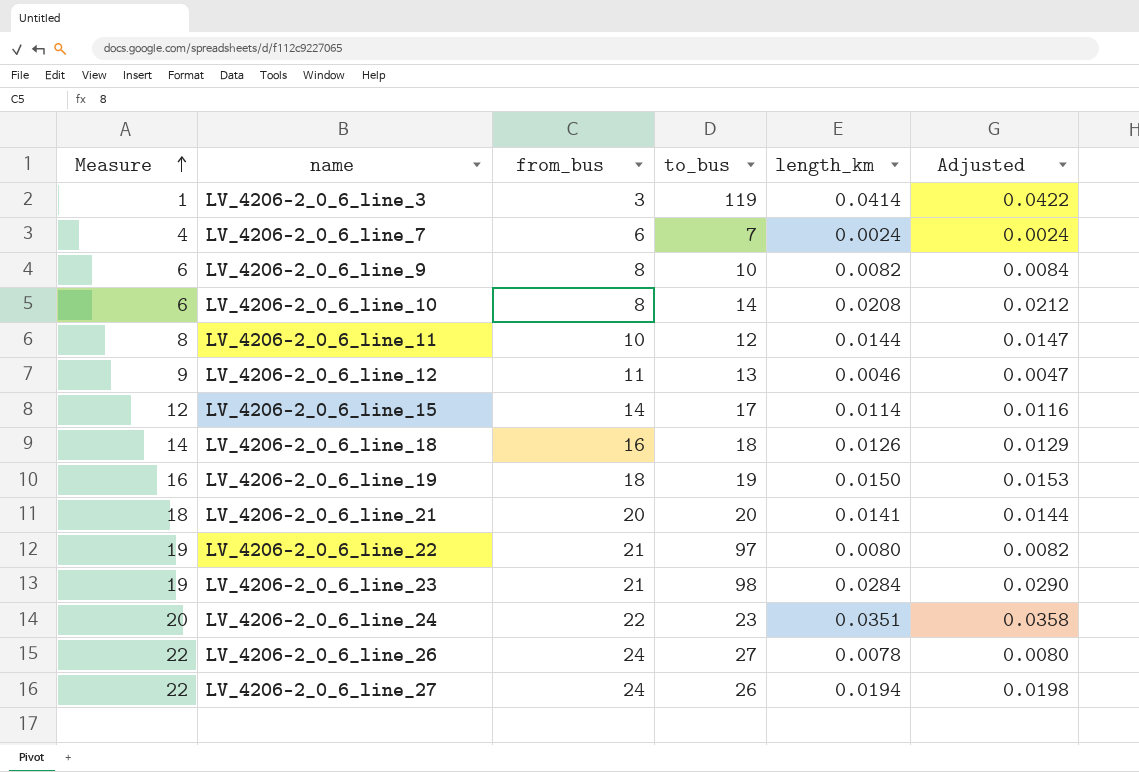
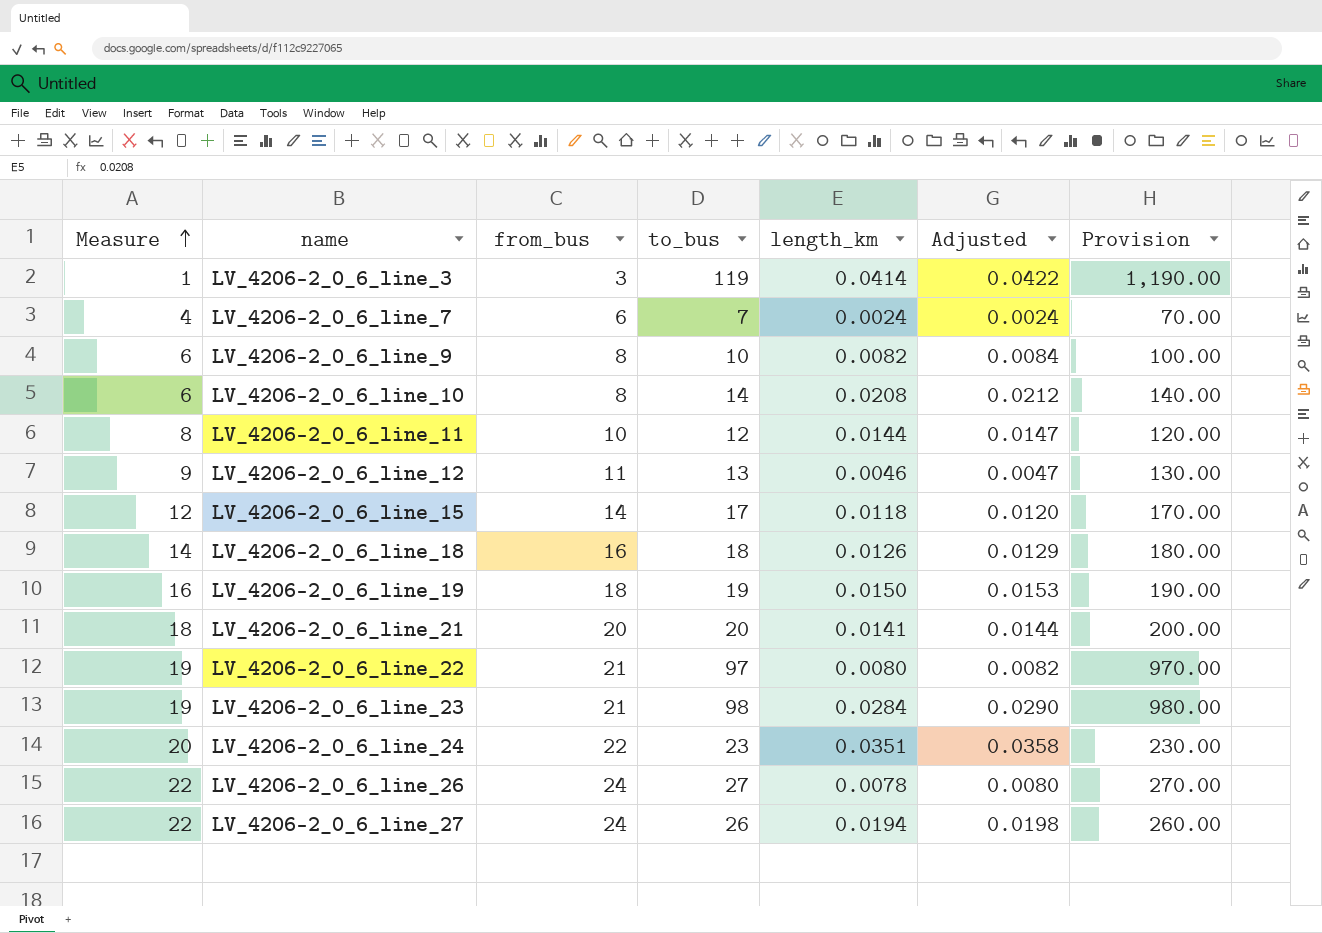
column Provision | formula: none -> [to_bus] * 10
LV_4206-2_0_6_line_15 | length_km: 0.0114 -> 0.0118
LV_4206-2_0_6_line_15 | Adjusted: 0.0116 -> 0.0120

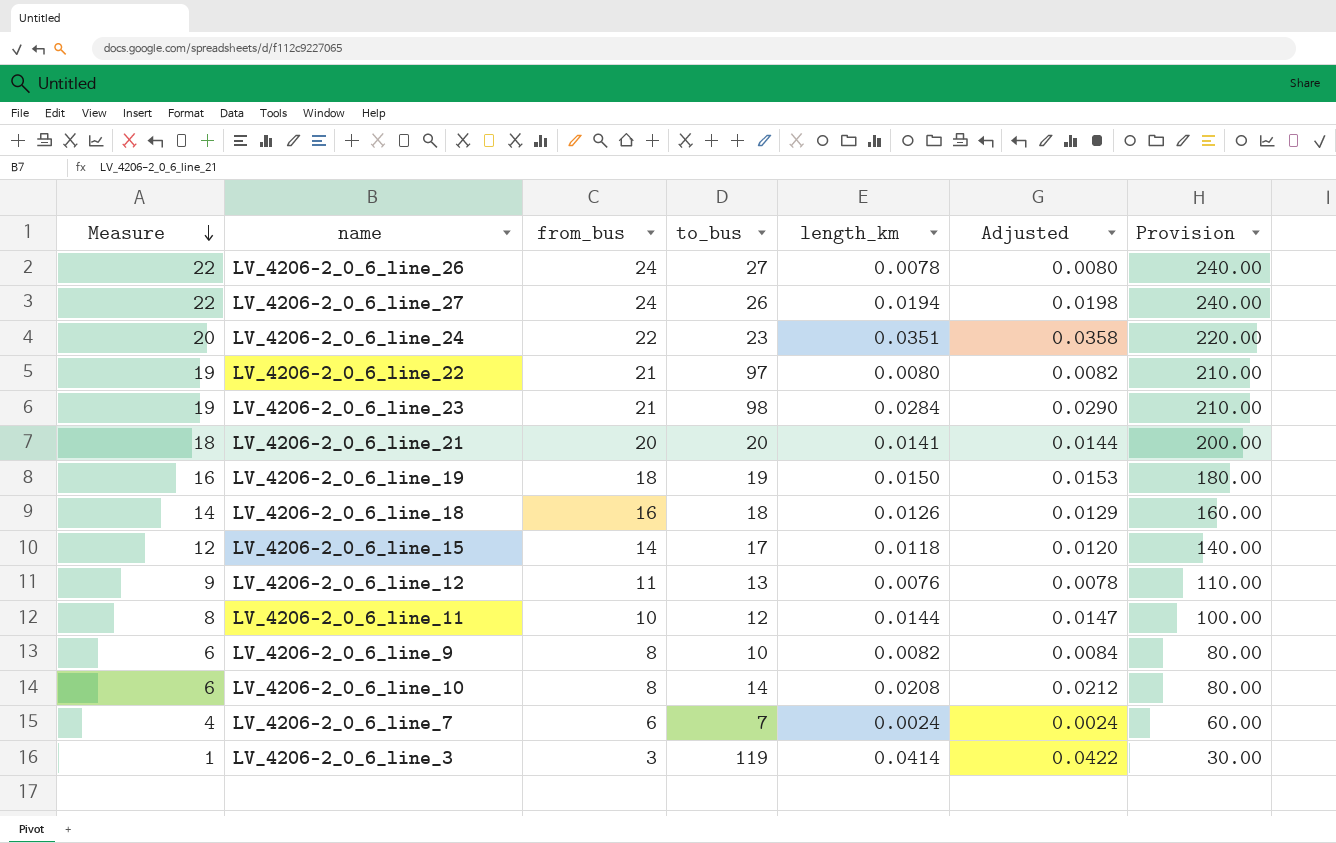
row order: Measure ascending -> Measure descending
column Provision | formula: [to_bus] * 10 -> [from_bus] * 10
LV_4206-2_0_6_line_12 | length_km: 0.0046 -> 0.0076
LV_4206-2_0_6_line_12 | Adjusted: 0.0047 -> 0.0078

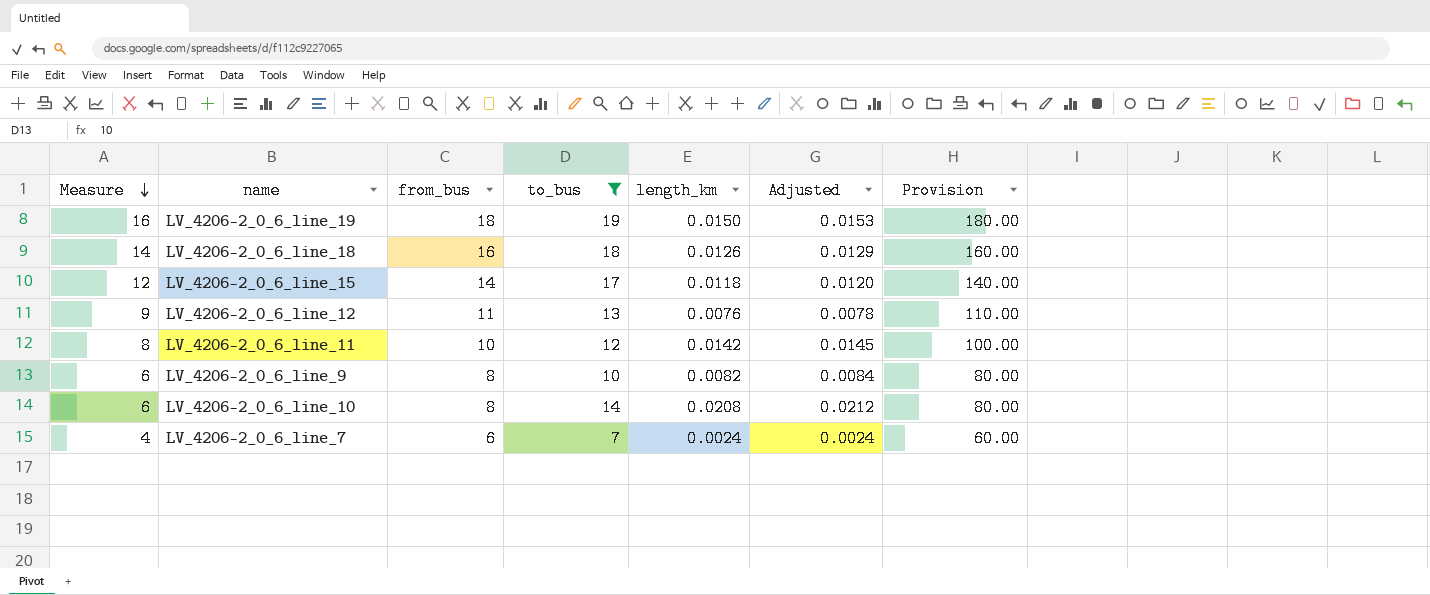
filter: none -> to_bus <= 19
LV_4206-2_0_6_line_11 | length_km: 0.0144 -> 0.0142
LV_4206-2_0_6_line_11 | Adjusted: 0.0147 -> 0.0145

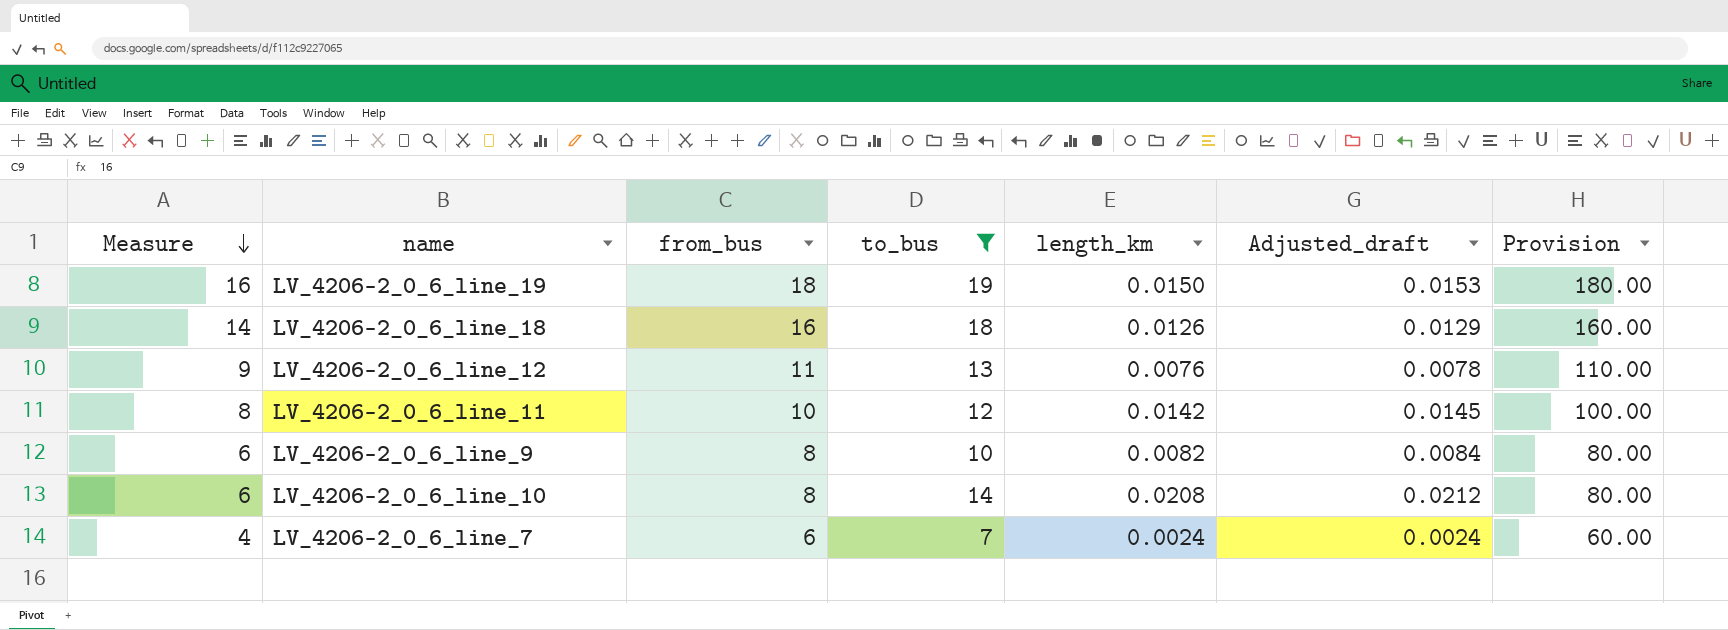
column name: Adjusted -> Adjusted_draft
row LV_4206-2_0_6_line_15: 12 | 14 | 17 | 0.0118 | 0.0120 | 140.00 -> none

